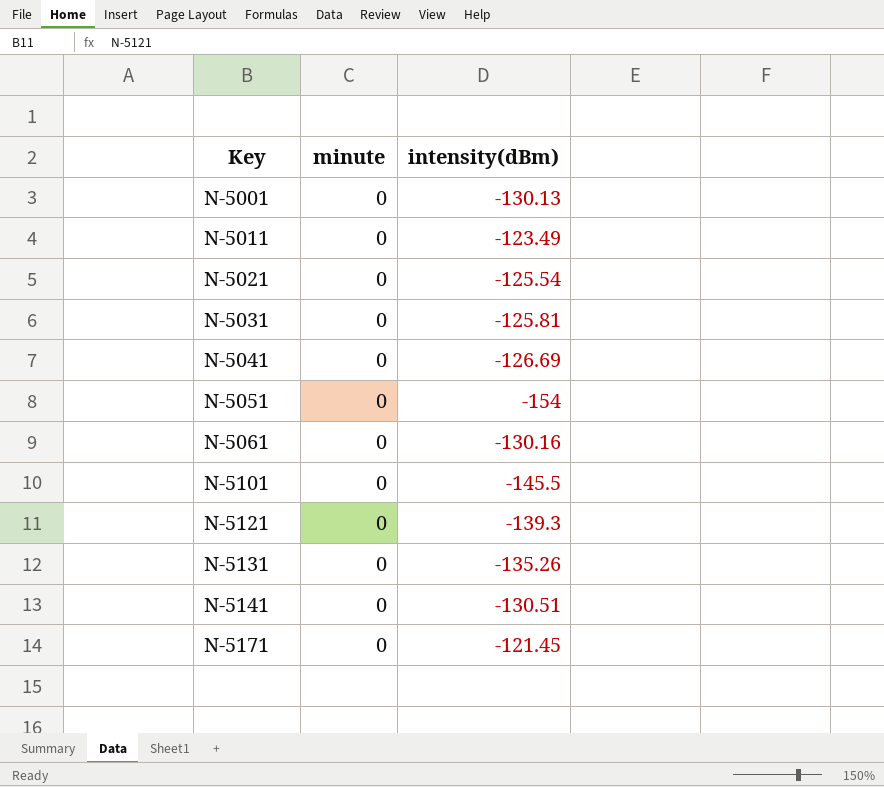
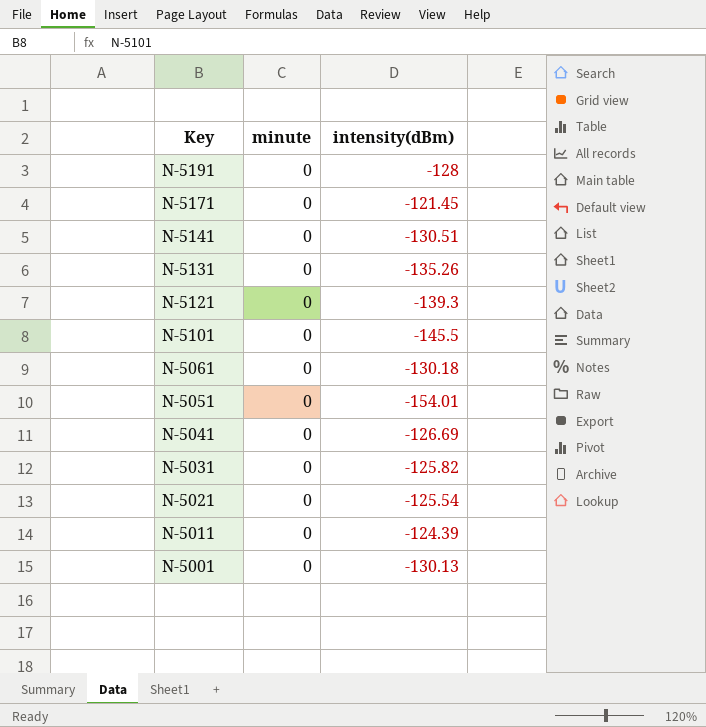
row order: Key ascending -> Key descending
row N-5191: none -> 0 | -128
N-5061 | intensity(dBm): -130.16 -> -130.18
N-5051 | intensity(dBm): -154 -> -154.01
N-5031 | intensity(dBm): -125.81 -> -125.82
N-5011 | intensity(dBm): -123.49 -> -124.39

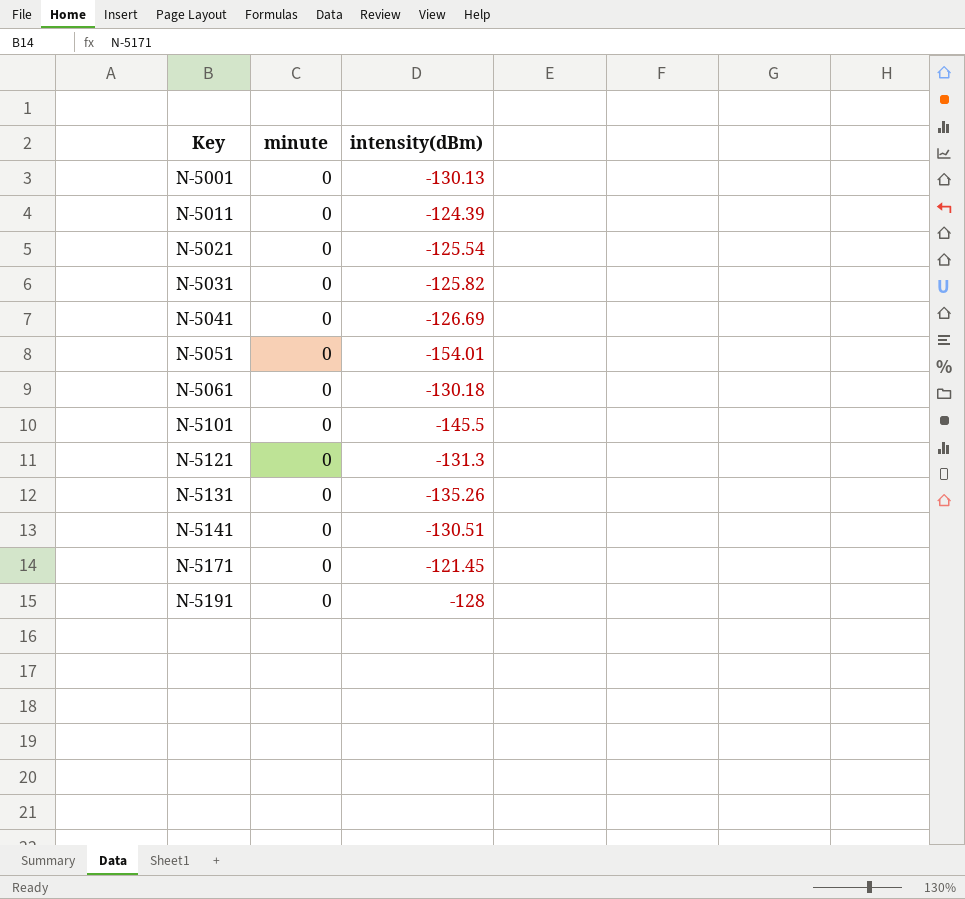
row order: Key descending -> Key ascending
N-5121 | intensity(dBm): -139.3 -> -131.3

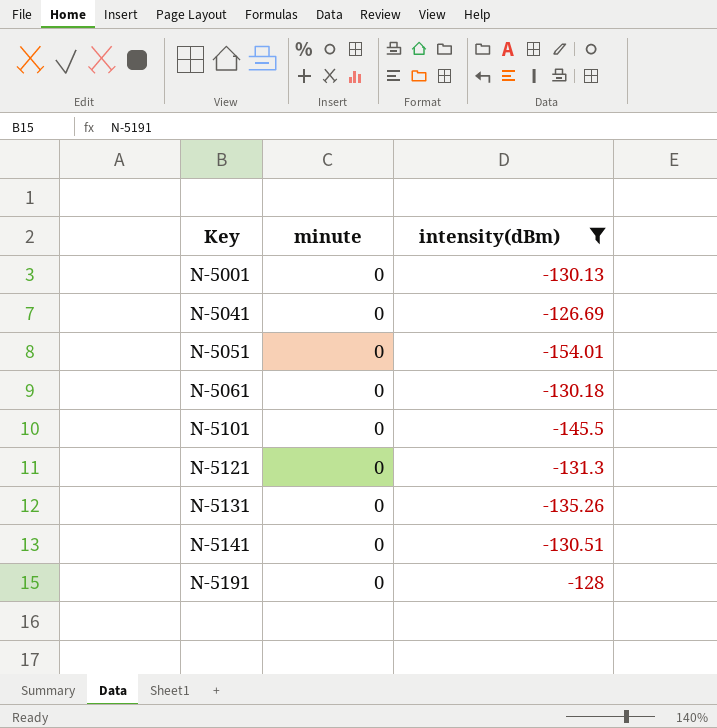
filter: none -> intensity(dBm) <= -126.69

